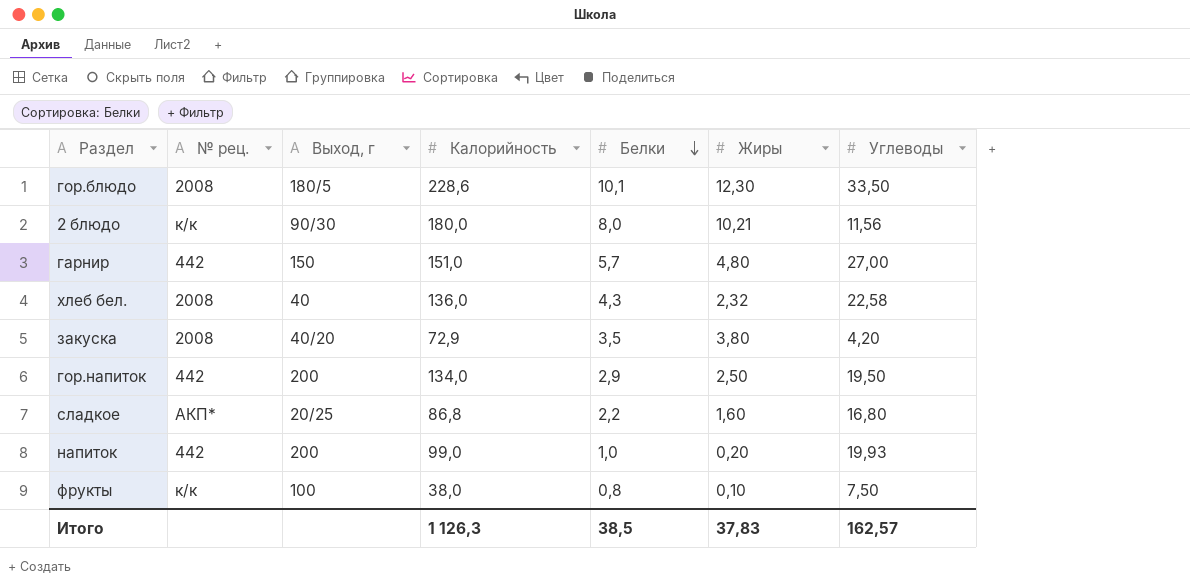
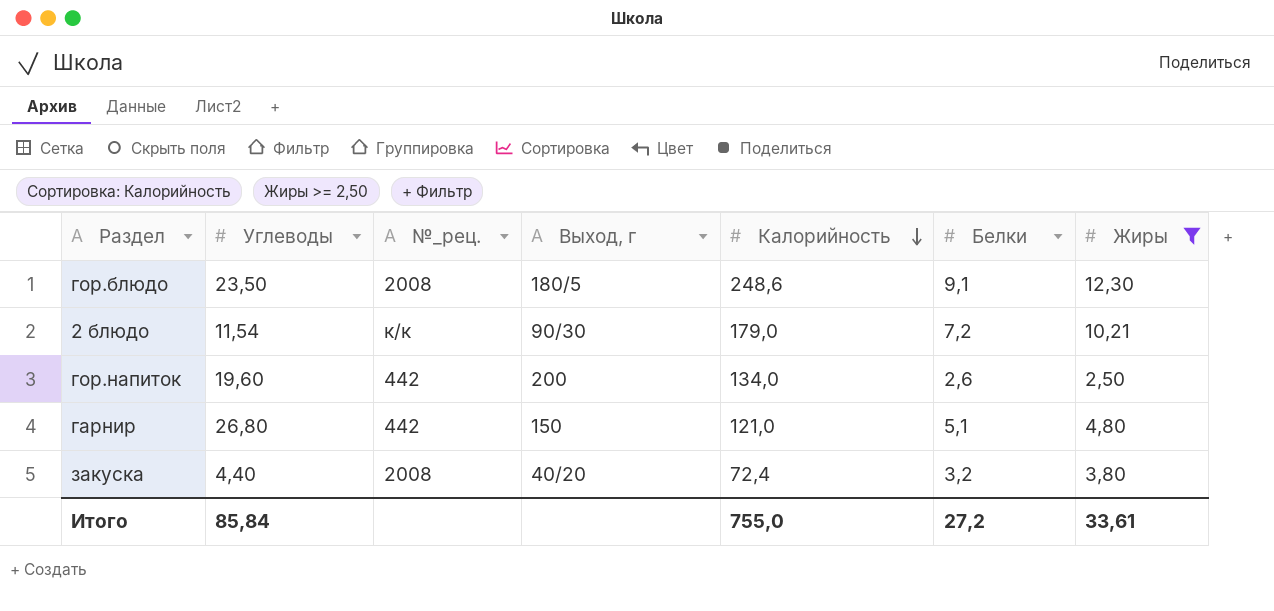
filter: none -> Жиры >= 2,50
row order: Белки descending -> Калорийность descending
column Углеводы | position: 7 -> 2
column name: № рец. -> №_рец.
гор.блюдо | Углеводы: 33,50 -> 23,50
гор.блюдо | Калорийность: 228,6 -> 248,6
гор.блюдо | Белки: 10,1 -> 9,1
2 блюдо | Углеводы: 11,56 -> 11,54
2 блюдо | Калорийность: 180,0 -> 179,0
2 блюдо | Белки: 8,0 -> 7,2
гор.напиток | Углеводы: 19,50 -> 19,60
гор.напиток | Белки: 2,9 -> 2,6
гарнир | Углеводы: 27,00 -> 26,80
гарнир | Калорийность: 151,0 -> 121,0
гарнир | Белки: 5,7 -> 5,1
закуска | Углеводы: 4,20 -> 4,40
закуска | Калорийность: 72,9 -> 72,4
закуска | Белки: 3,5 -> 3,2
Итого | Углеводы: 162,57 -> 85,84
Итого | Калорийность: 1 126,3 -> 755,0
Итого | Белки: 38,5 -> 27,2
Итого | Жиры: 37,83 -> 33,61

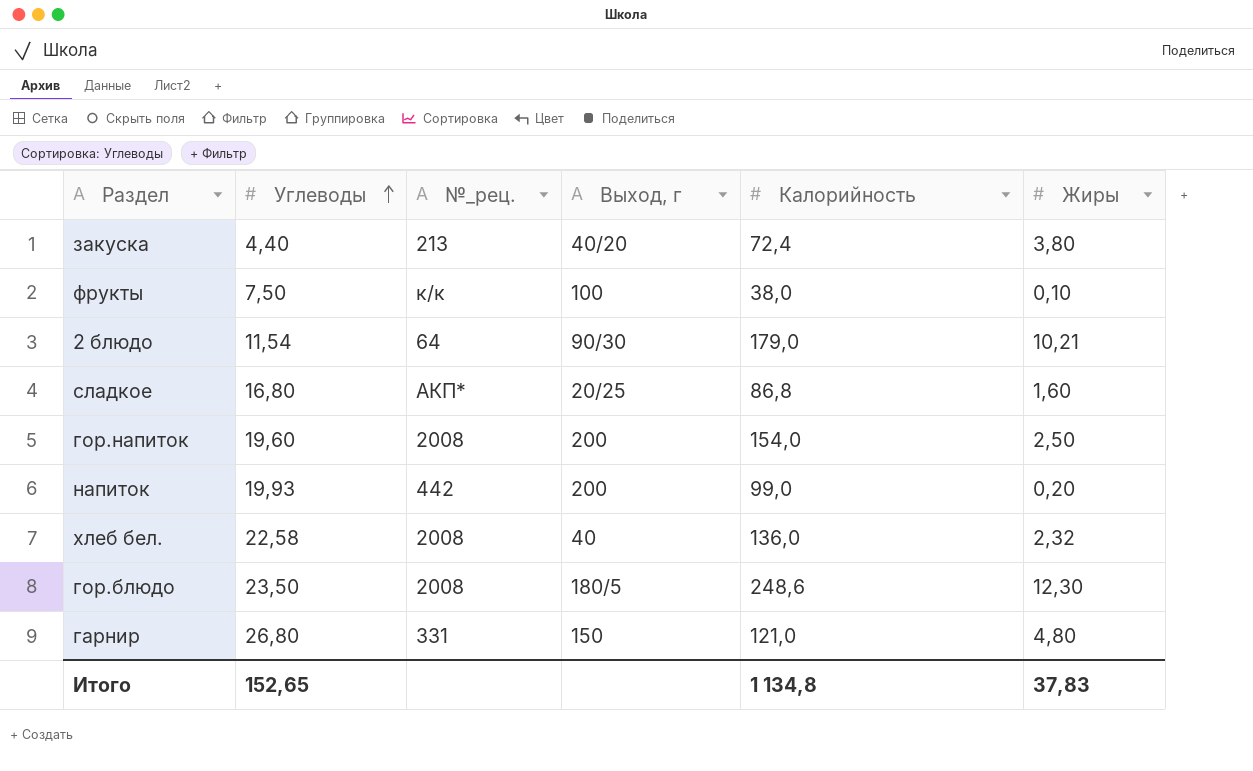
filter: Жиры >= 2,50 -> none
row order: Калорийность descending -> Углеводы ascending
column Белки | position: 6 -> none
закуска | №_рец.: 2008 -> 213
2 блюдо | №_рец.: к/к -> 64
гор.напиток | №_рец.: 442 -> 2008
гор.напиток | Калорийность: 134,0 -> 154,0
гарнир | №_рец.: 442 -> 331
Итого | Углеводы: 85,84 -> 152,65
Итого | Калорийность: 755,0 -> 1 134,8
Итого | Жиры: 33,61 -> 37,83

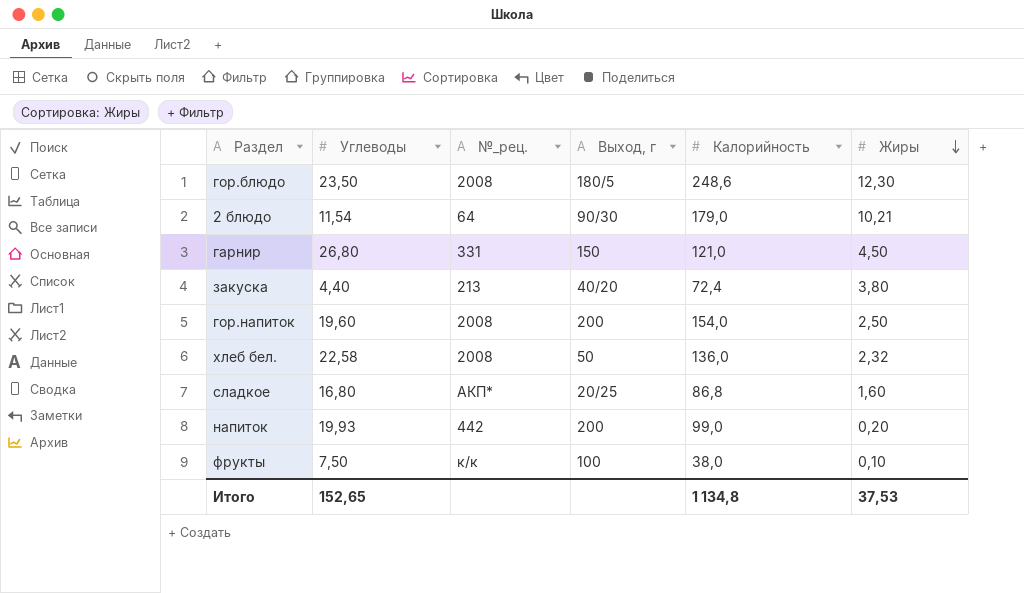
row order: Углеводы ascending -> Жиры descending
гарнир | Жиры: 4,80 -> 4,50
хлеб бел. | Выход, г: 40 -> 50
Итого | Жиры: 37,83 -> 37,53

